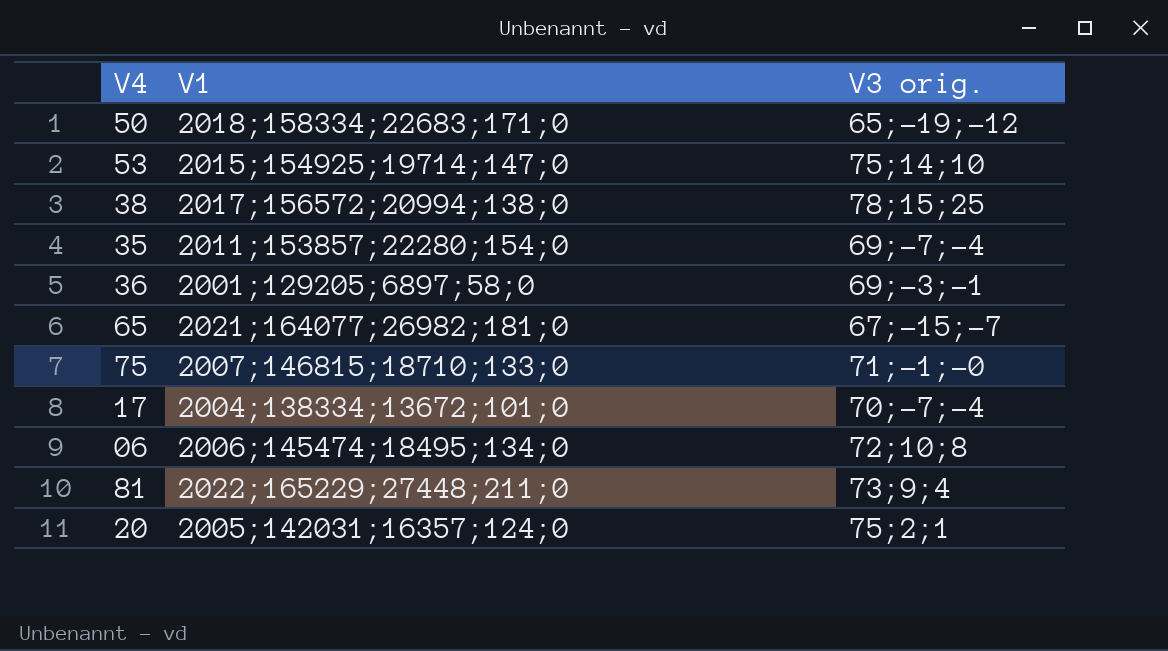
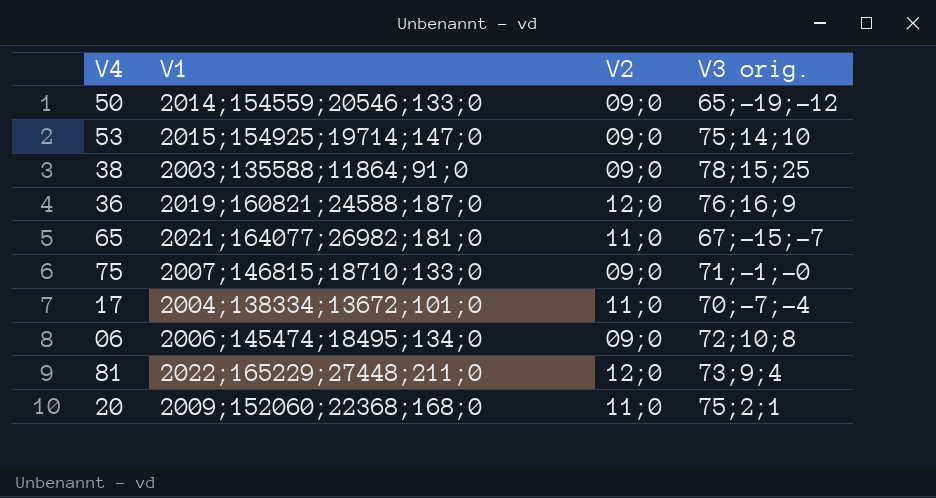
column V2 | position: none -> 3
row 35: 2011;153857;22280;154;0 | 69;-7;-4 -> none
50 | V1: 2018;158334;22683;171;0 -> 2014;154559;20546;133;0
38 | V1: 2017;156572;20994;138;0 -> 2003;135588;11864;91;0
36 | V1: 2001;129205;6897;58;0 -> 2019;160821;24588;187;0
36 | V3 orig.: 69;-3;-1 -> 76;16;9
20 | V1: 2005;142031;16357;124;0 -> 2009;152060;22368;168;0

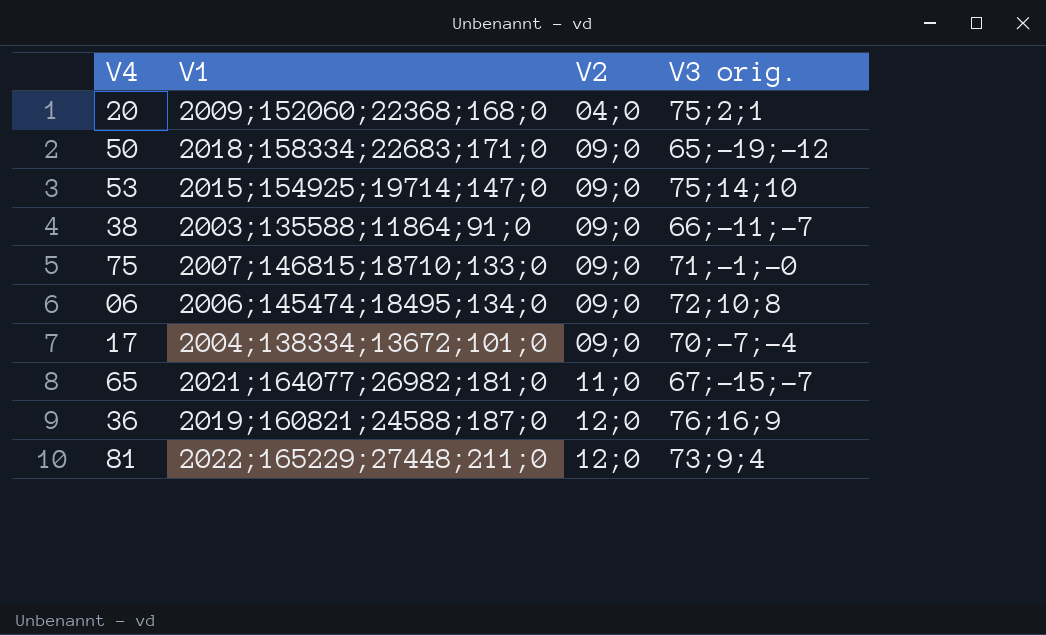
row order: none -> V2 ascending
20 | V2: 11;0 -> 04;0
50 | V1: 2014;154559;20546;133;0 -> 2018;158334;22683;171;0
38 | V3 orig.: 78;15;25 -> 66;-11;-7
17 | V2: 11;0 -> 09;0

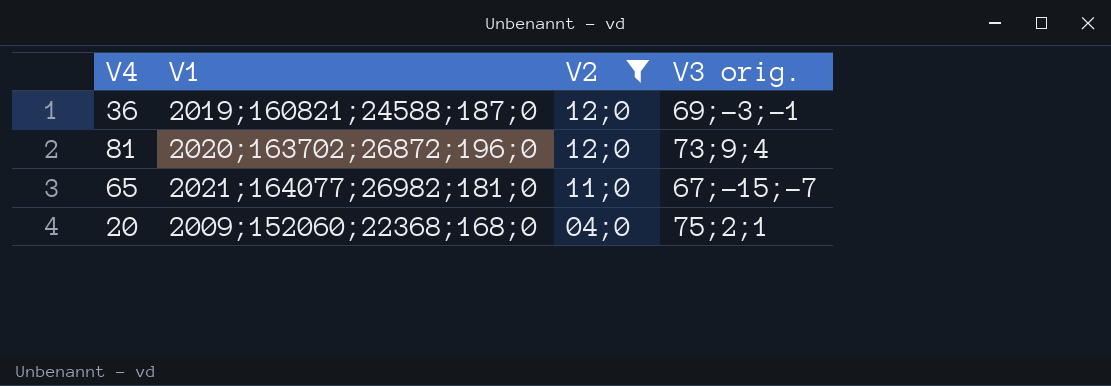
filter: none -> V2 != 09;0
row order: V2 ascending -> V2 descending
36 | V3 orig.: 76;16;9 -> 69;-3;-1
81 | V1: 2022;165229;27448;211;0 -> 2020;163702;26872;196;0

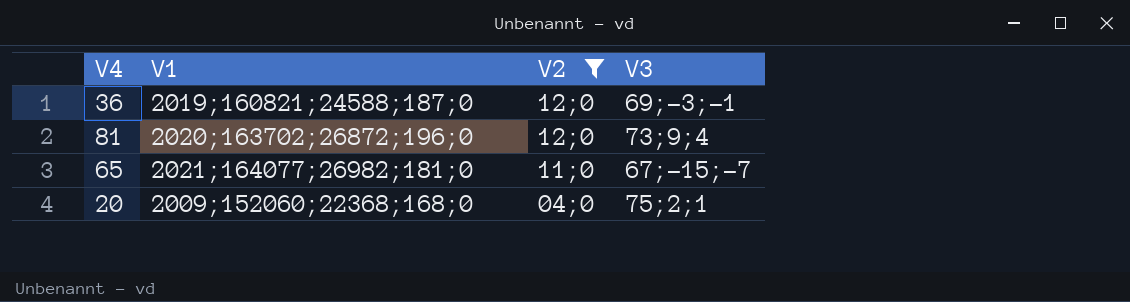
column name: V3 orig. -> V3

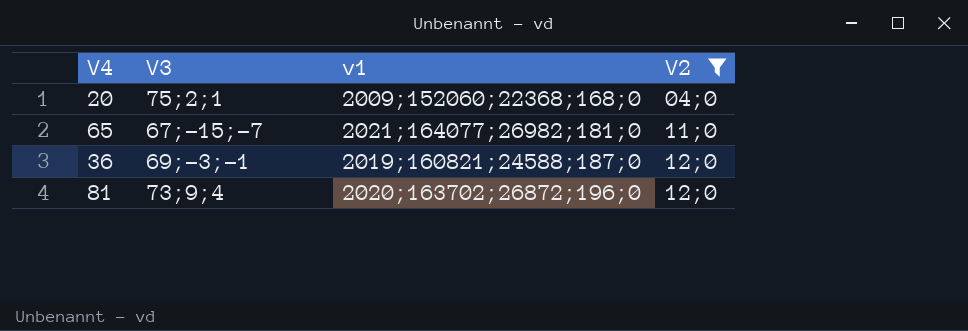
row order: V2 descending -> V2 ascending
column V3 | position: 4 -> 2
column name: V1 -> v1

